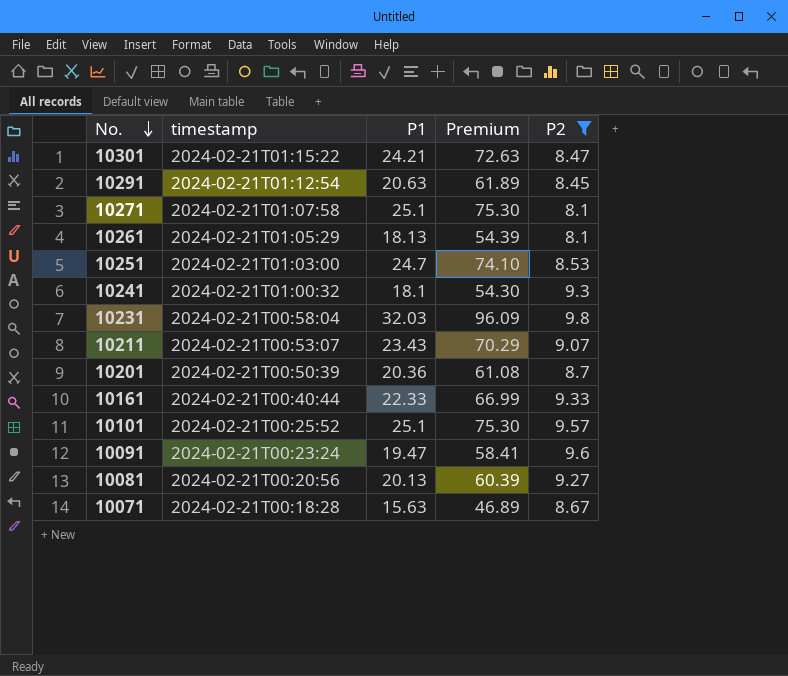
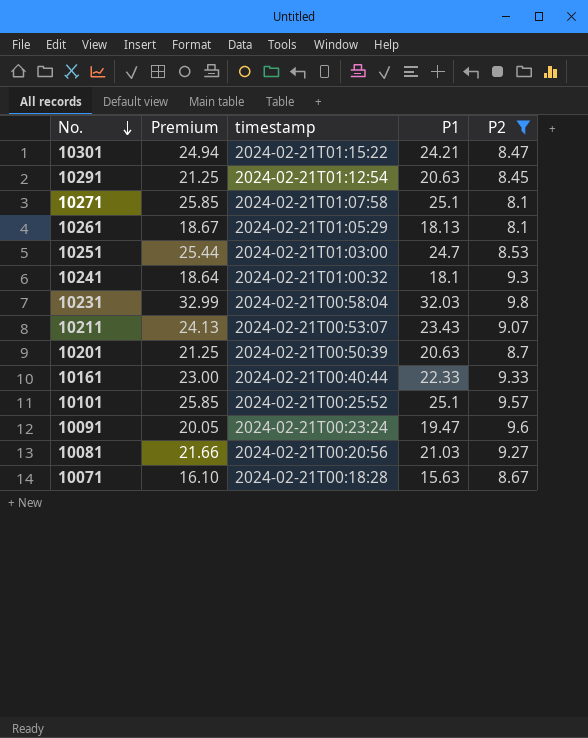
column Premium | formula: [P1] * 3 -> [P1] * 1.03
column Premium | position: 4 -> 2
10201 | P1: 20.36 -> 20.63
10081 | P1: 20.13 -> 21.03

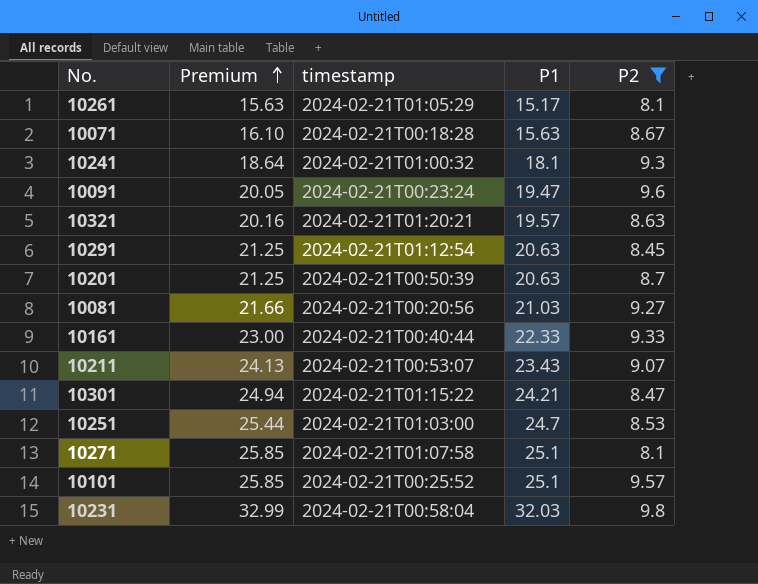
row order: No. descending -> Premium ascending
10261 | Premium: 18.67 -> 15.63
10261 | P1: 18.13 -> 15.17
row 10321: none -> 20.16 | 2024-02-21T01:20:21 | 19.57 | 8.63

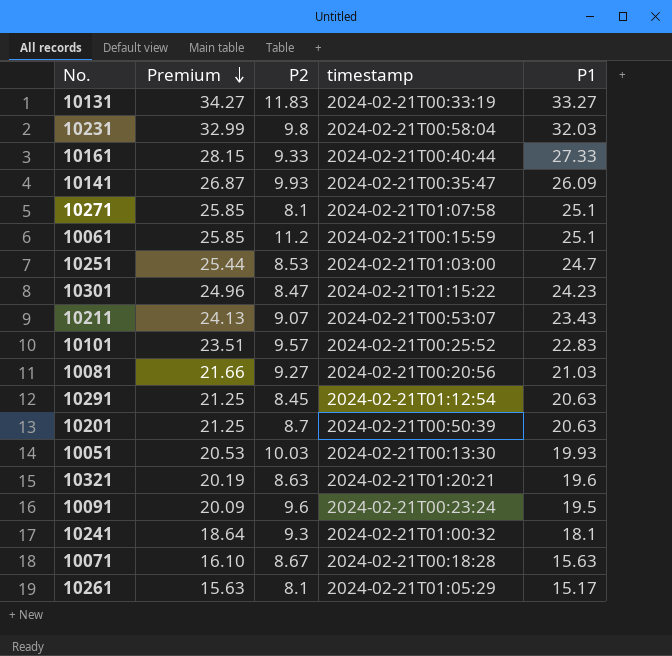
filter: P2 <= 9.8 -> none
row order: Premium ascending -> Premium descending
column P2 | position: 5 -> 3
10161 | Premium: 23.00 -> 28.15
10161 | P1: 22.33 -> 27.33
10301 | Premium: 24.94 -> 24.96
10301 | P1: 24.21 -> 24.23
10101 | Premium: 25.85 -> 23.51
10101 | P1: 25.1 -> 22.83
10321 | Premium: 20.16 -> 20.19
10321 | P1: 19.57 -> 19.6
10091 | Premium: 20.05 -> 20.09
10091 | P1: 19.47 -> 19.5

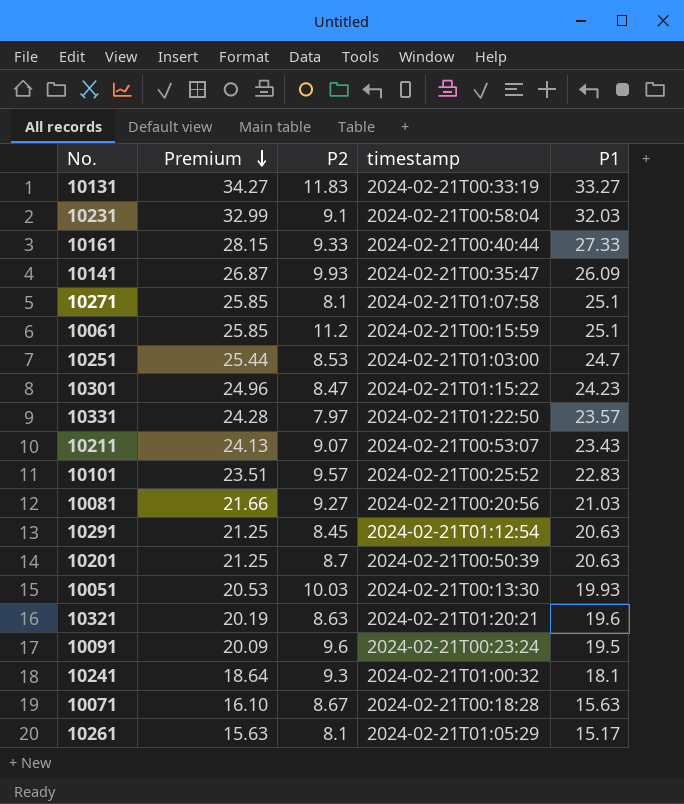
10231 | P2: 9.8 -> 9.1
row 10331: none -> 24.28 | 7.97 | 2024-02-21T01:22:50 | 23.57

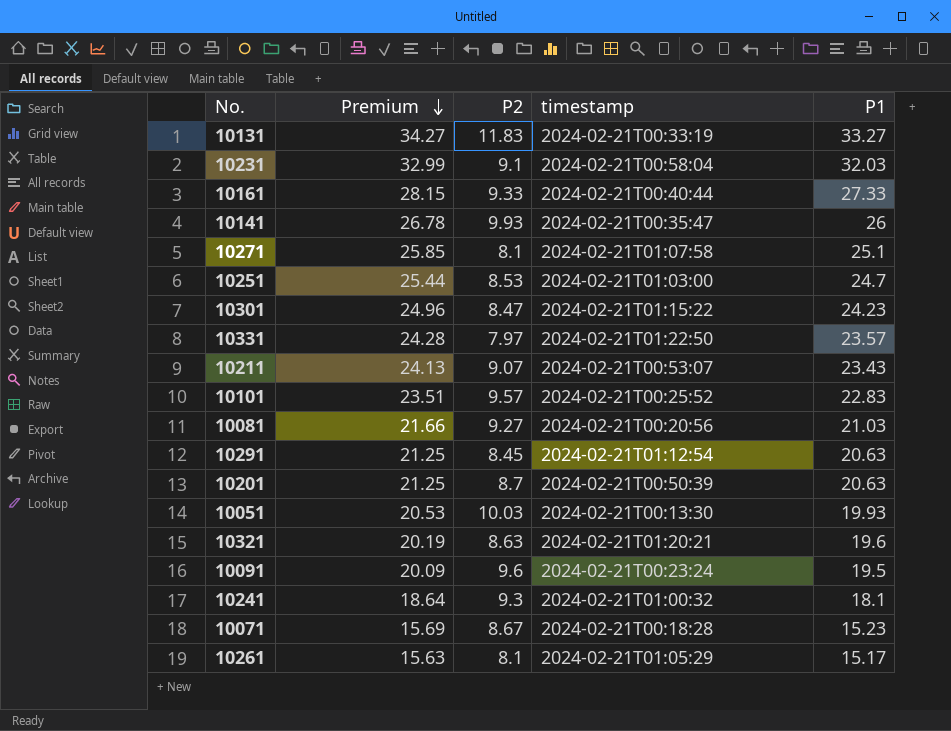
row 10061: 25.85 | 11.2 | 2024-02-21T00:15:59 | 25.1 -> none
10141 | Premium: 26.87 -> 26.78
10141 | P1: 26.09 -> 26
10071 | Premium: 16.10 -> 15.69
10071 | P1: 15.63 -> 15.23

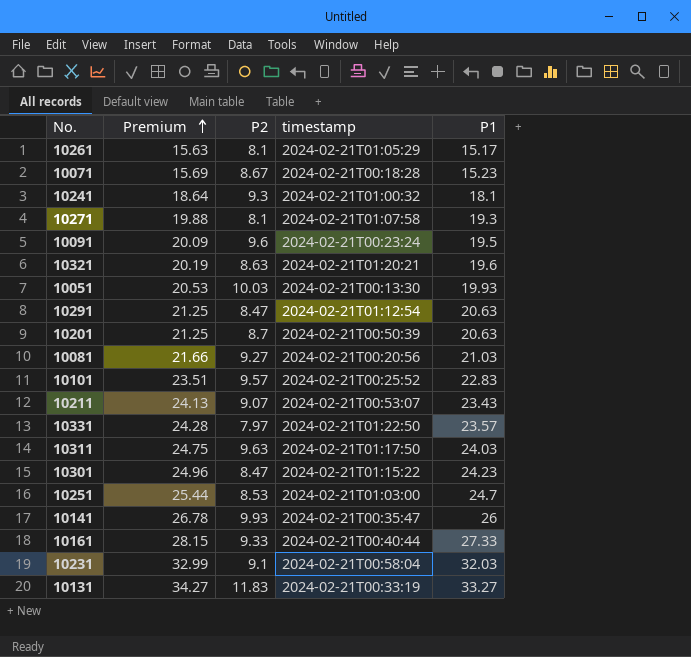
row order: Premium descending -> Premium ascending
10271 | Premium: 25.85 -> 19.88
10271 | P1: 25.1 -> 19.3
10291 | P2: 8.45 -> 8.47
row 10311: none -> 24.75 | 9.63 | 2024-02-21T01:17:50 | 24.03

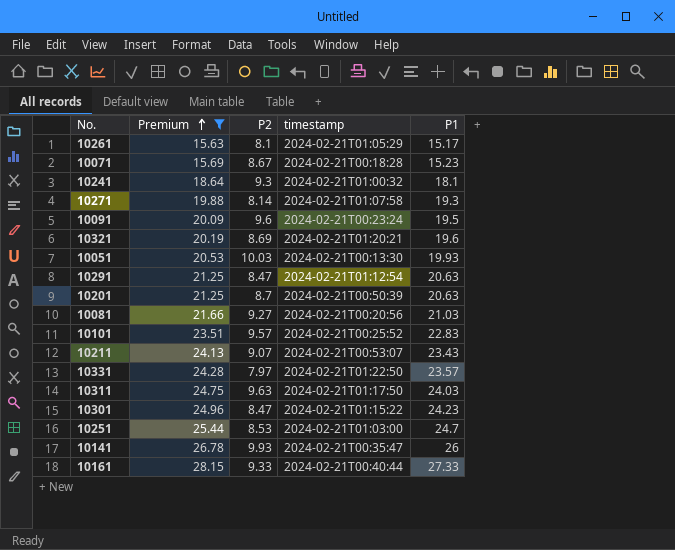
filter: none -> Premium <= 28.15
10271 | P2: 8.1 -> 8.14
10321 | P2: 8.63 -> 8.69

